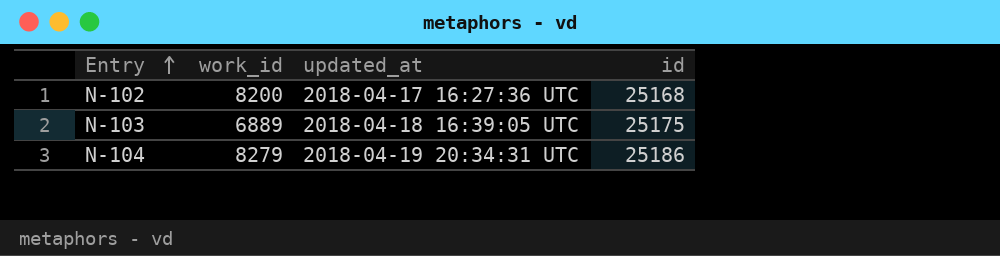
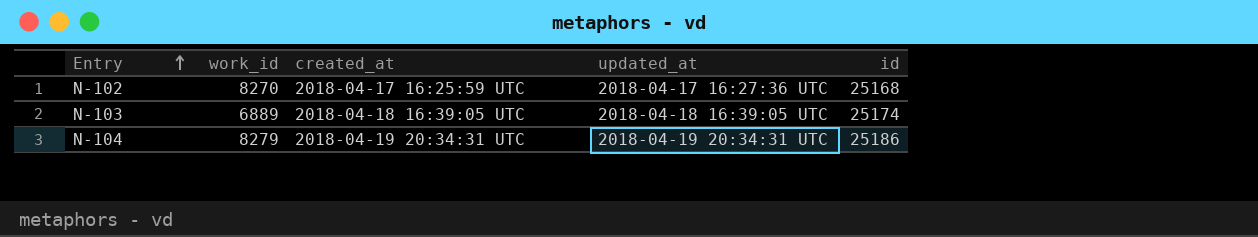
column created_at | position: none -> 3
N-102 | work_id: 8200 -> 8270
N-103 | id: 25175 -> 25174

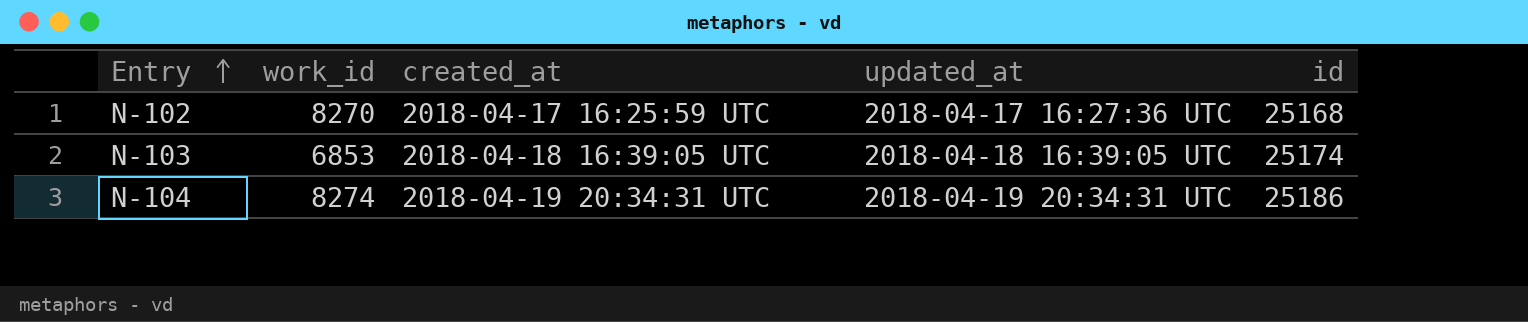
N-103 | work_id: 6889 -> 6853
N-104 | work_id: 8279 -> 8274

